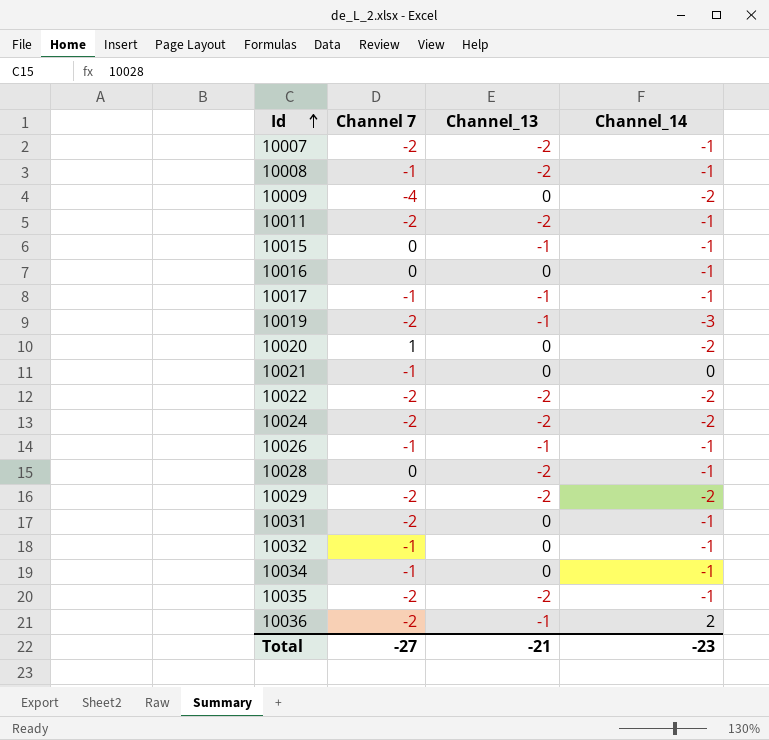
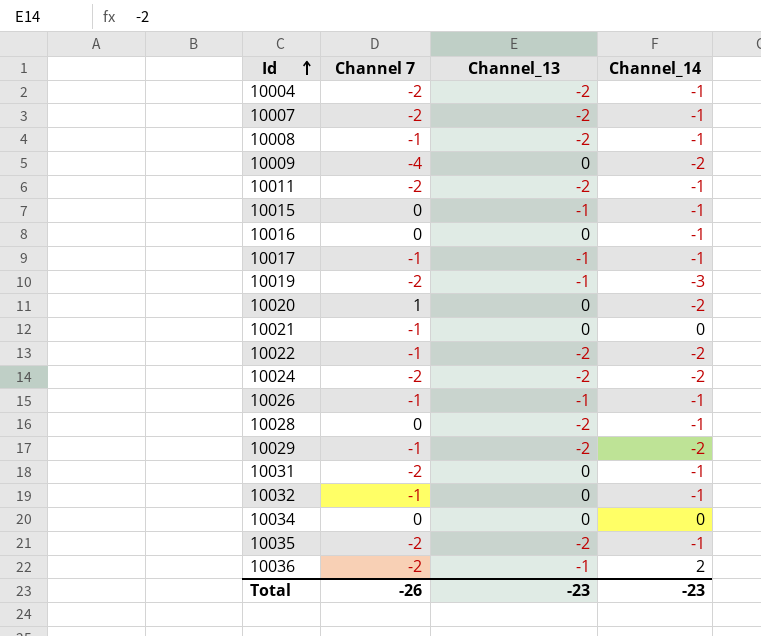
row 10004: none -> -2 | -2 | -1
10022 | Channel 7: -2 -> -1
10029 | Channel 7: -2 -> -1
10034 | Channel 7: -1 -> 0
10034 | Channel_14: -1 -> 0
Total | Channel 7: -27 -> -26
Total | Channel_13: -21 -> -23

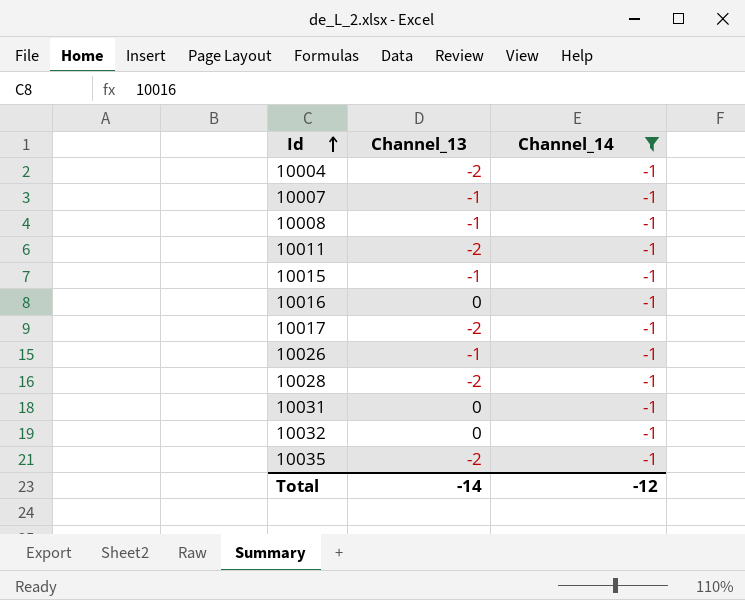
filter: none -> Channel_14 = -1
column Channel 7 | position: 2 -> none
10007 | Channel_13: -2 -> -1
10008 | Channel_13: -2 -> -1
10017 | Channel_13: -1 -> -2
Total | Channel_13: -23 -> -14
Total | Channel_14: -23 -> -12

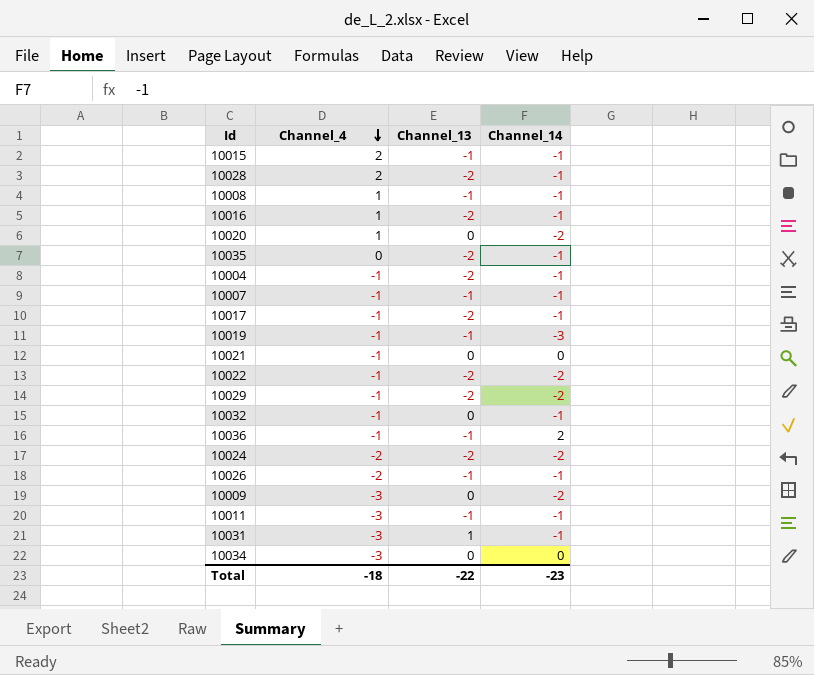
filter: Channel_14 = -1 -> none
row order: Id ascending -> Channel_4 descending
column Channel_4 | position: none -> 2
10016 | Channel_13: 0 -> -2
10011 | Channel_13: -2 -> -1
10031 | Channel_13: 0 -> 1
Total | Channel_13: -14 -> -22
Total | Channel_14: -12 -> -23

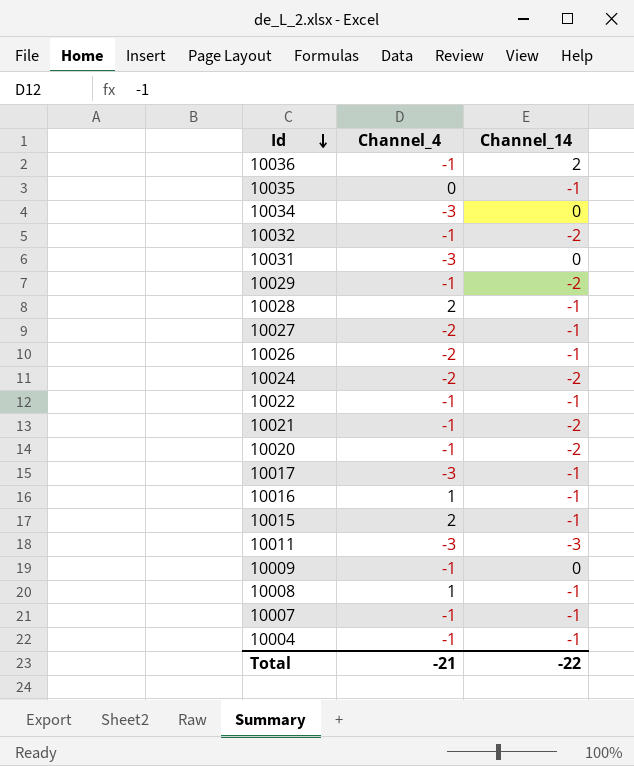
row order: Channel_4 descending -> Id descending
column Channel_13 | position: 3 -> none
row 10019: -1 | -1 | -3 -> none
10032 | Channel_14: -1 -> -2
10031 | Channel_14: -1 -> 0
row 10027: none -> -2 | -1
10022 | Channel_14: -2 -> -1
10021 | Channel_14: 0 -> -2
10020 | Channel_4: 1 -> -1
10017 | Channel_4: -1 -> -3
10011 | Channel_14: -1 -> -3
10009 | Channel_4: -3 -> -1
10009 | Channel_14: -2 -> 0
Total | Channel_4: -18 -> -21
Total | Channel_14: -23 -> -22

